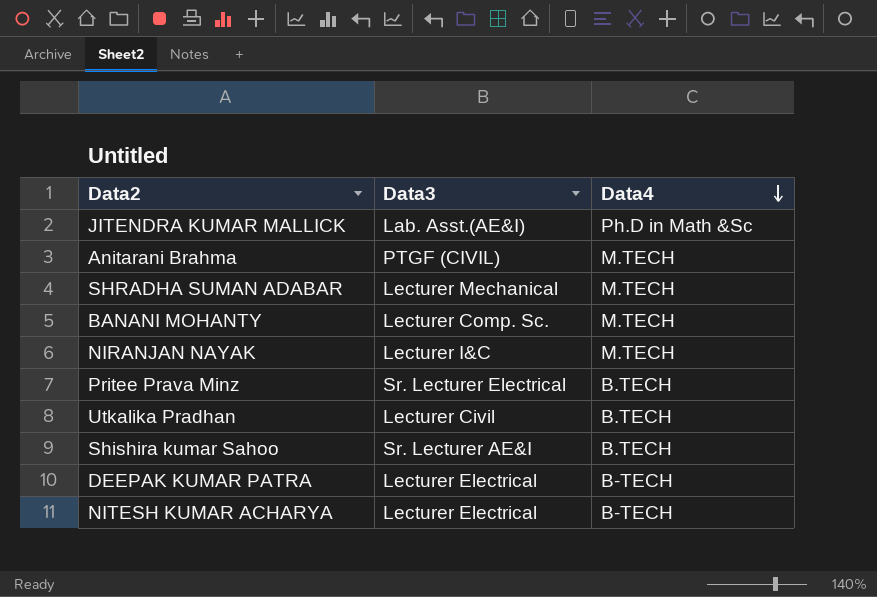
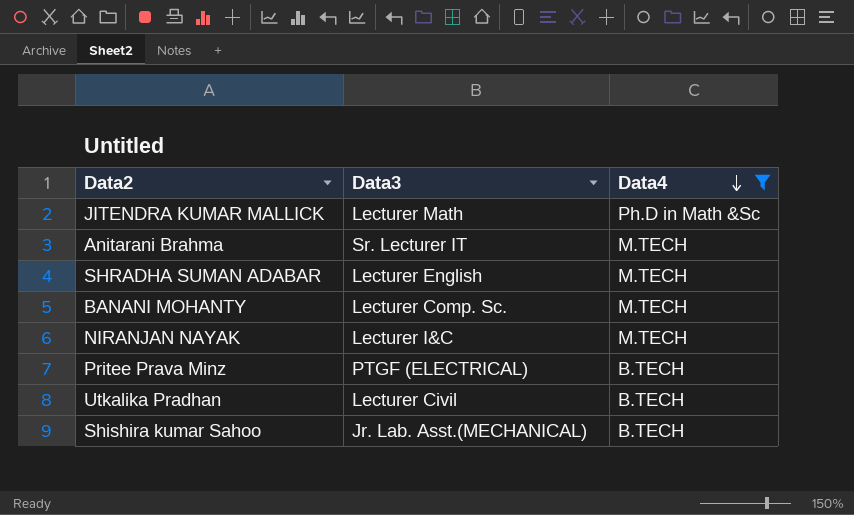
filter: none -> Data4 != B-TECH
JITENDRA KUMAR MALLICK | Data3: Lab. Asst.(AE&I) -> Lecturer Math
Anitarani Brahma | Data3: PTGF (CIVIL) -> Sr. Lecturer IT
SHRADHA SUMAN ADABAR | Data3: Lecturer Mechanical -> Lecturer English
Pritee Prava Minz | Data3: Sr. Lecturer Electrical -> PTGF (ELECTRICAL)
Shishira kumar Sahoo | Data3: Sr. Lecturer AE&I -> Jr. Lab. Asst.(MECHANICAL)

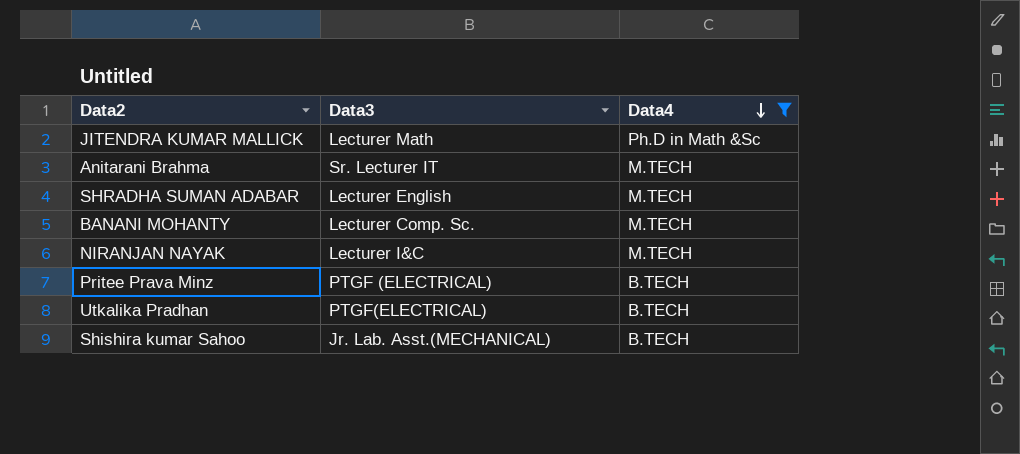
Utkalika Pradhan | Data3: Lecturer Civil -> PTGF(ELECTRICAL)

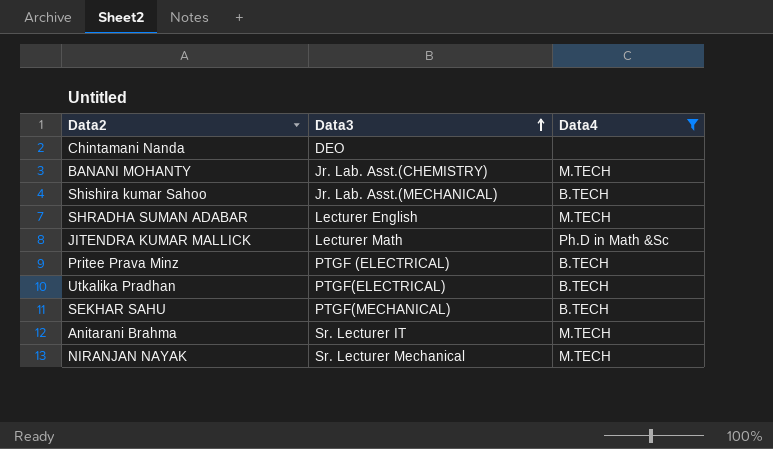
row order: Data4 descending -> Data3 ascending
row Chintamani Nanda: none -> DEO | none
BANANI MOHANTY | Data3: Lecturer Comp. Sc. -> Jr. Lab. Asst.(CHEMISTRY)
row SEKHAR SAHU: none -> PTGF(MECHANICAL) | B.TECH
NIRANJAN NAYAK | Data3: Lecturer I&C -> Sr. Lecturer Mechanical

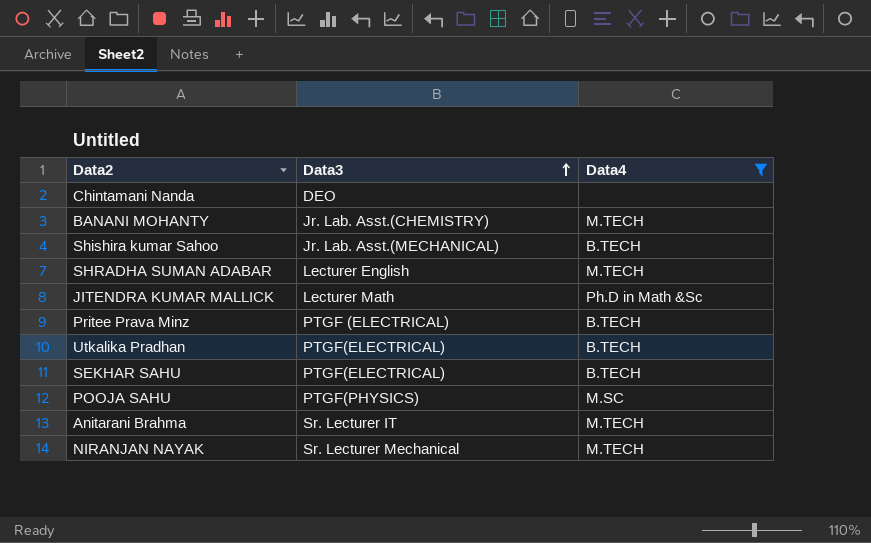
SEKHAR SAHU | Data3: PTGF(MECHANICAL) -> PTGF(ELECTRICAL)
row POOJA SAHU: none -> PTGF(PHYSICS) | M.SC

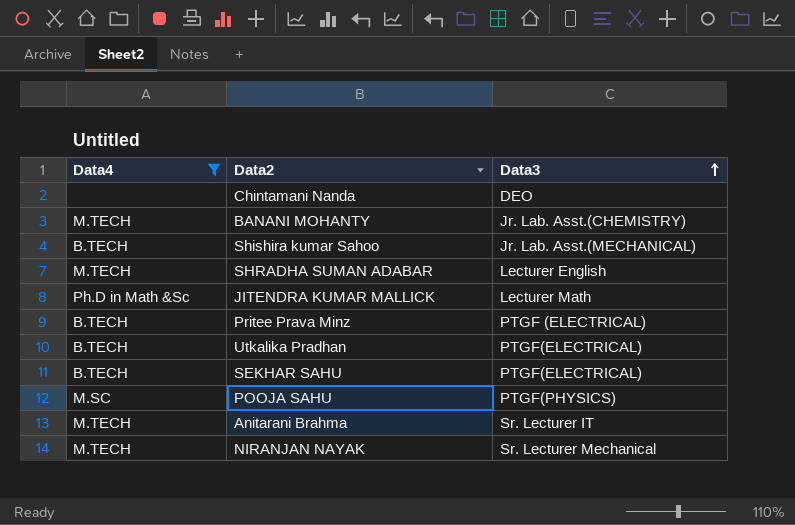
column Data4 | position: 3 -> 1

